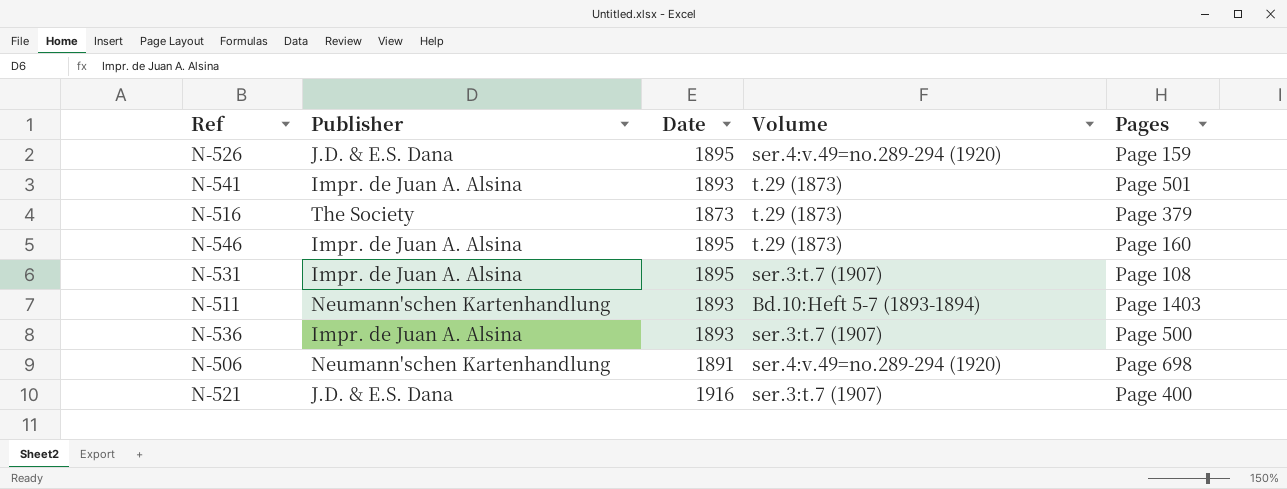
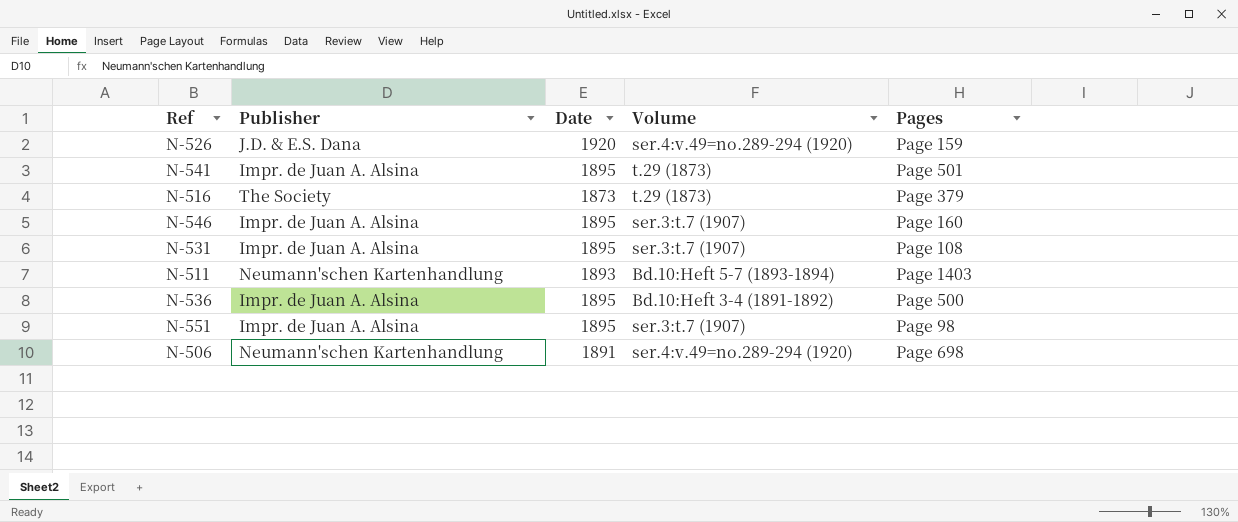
row N-521: J.D. & E.S. Dana | 1916 | ser.3:t.7 (1907) | Page 400 -> none
N-526 | Date: 1895 -> 1920
N-541 | Date: 1893 -> 1895
N-546 | Volume: t.29 (1873) -> ser.3:t.7 (1907)
N-536 | Date: 1893 -> 1895
N-536 | Volume: ser.3:t.7 (1907) -> Bd.10:Heft 3-4 (1891-1892)
row N-551: none -> Impr. de Juan A. Alsina | 1895 | ser.3:t.7 (1907) | Page 98

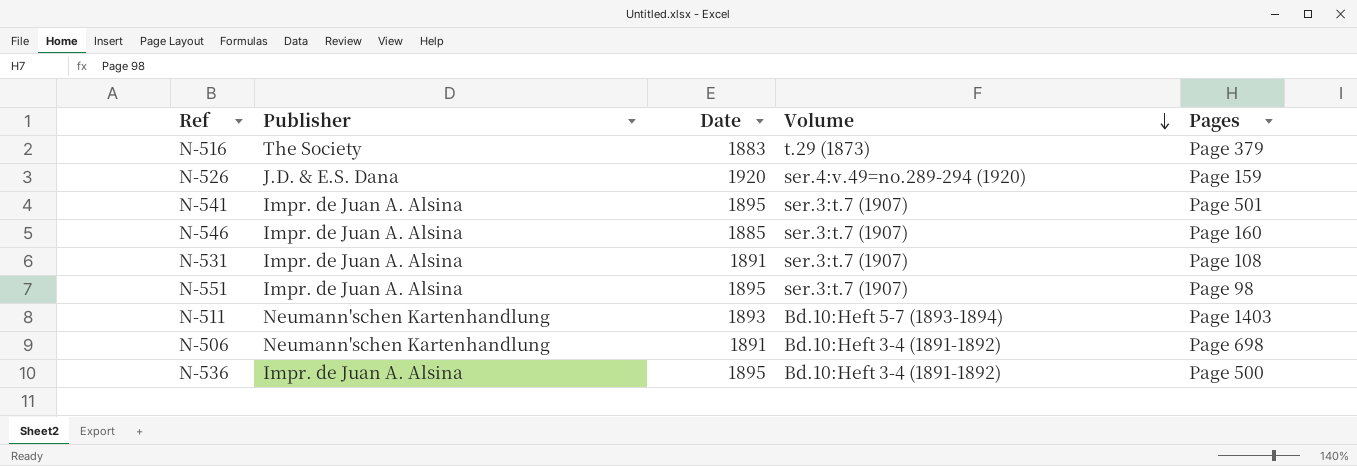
row order: none -> Volume descending
N-516 | Date: 1873 -> 1883
N-541 | Volume: t.29 (1873) -> ser.3:t.7 (1907)
N-546 | Date: 1895 -> 1885
N-531 | Date: 1895 -> 1891
N-506 | Volume: ser.4:v.49=no.289-294 (1920) -> Bd.10:Heft 3-4 (1891-1892)

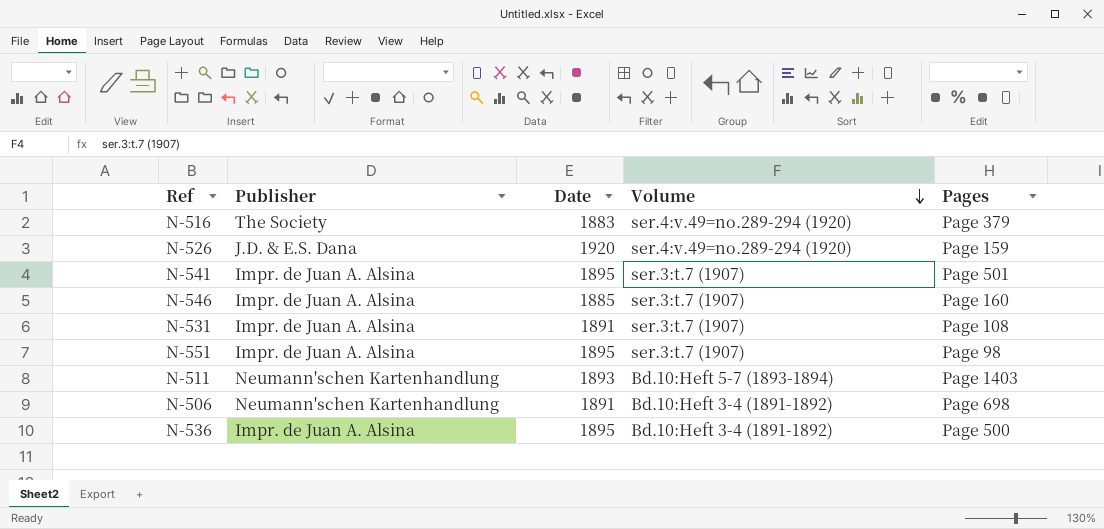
N-516 | Volume: t.29 (1873) -> ser.4:v.49=no.289-294 (1920)

